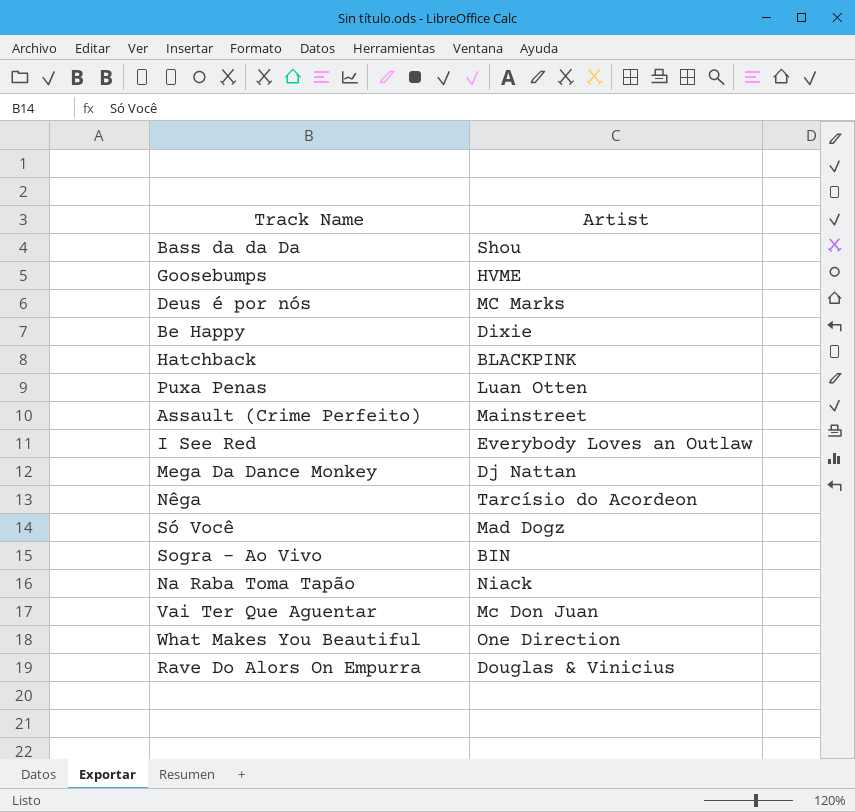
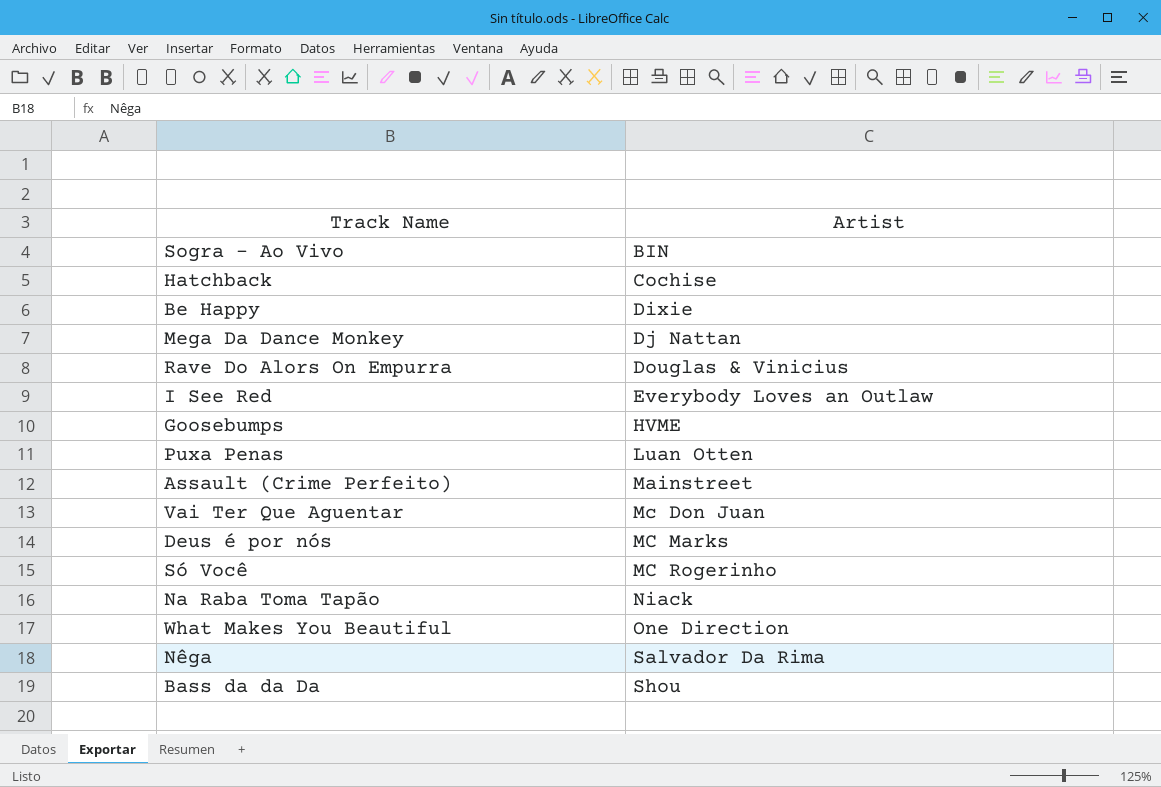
row order: none -> Artist ascending
Hatchback | Artist: BLACKPINK -> Cochise
Só Você | Artist: Mad Dogz -> MC Rogerinho
Nêga | Artist: Tarcísio do Acordeon -> Salvador Da Rima

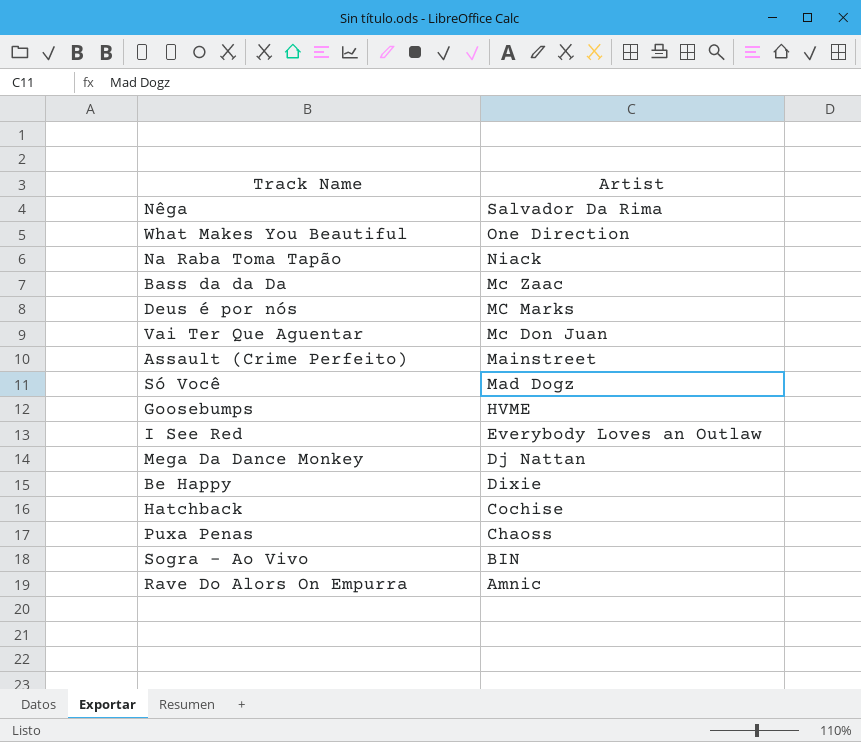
row order: Artist ascending -> Artist descending
Bass da da Da | Artist: Shou -> Mc Zaac
Só Você | Artist: MC Rogerinho -> Mad Dogz
Puxa Penas | Artist: Luan Otten -> Chaoss
Rave Do Alors On Empurra | Artist: Douglas & Vinicius -> Amnic

